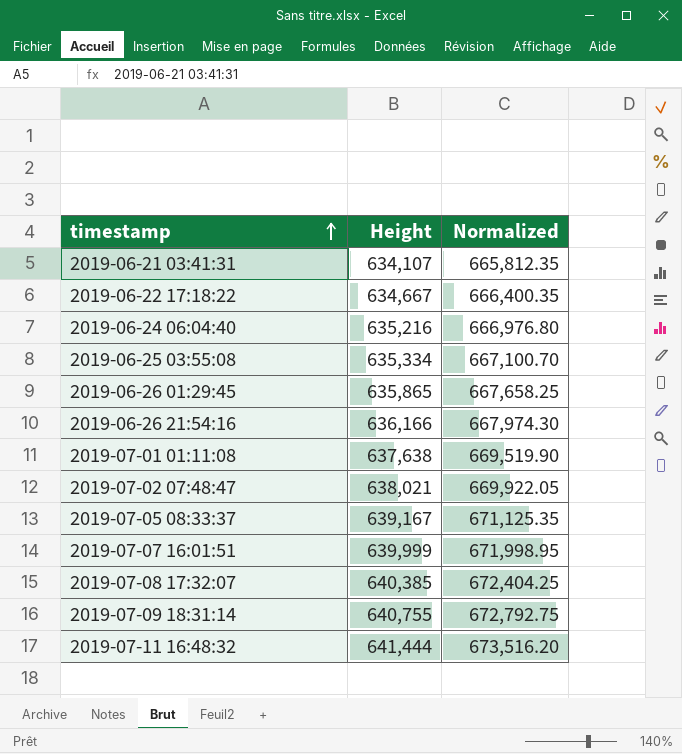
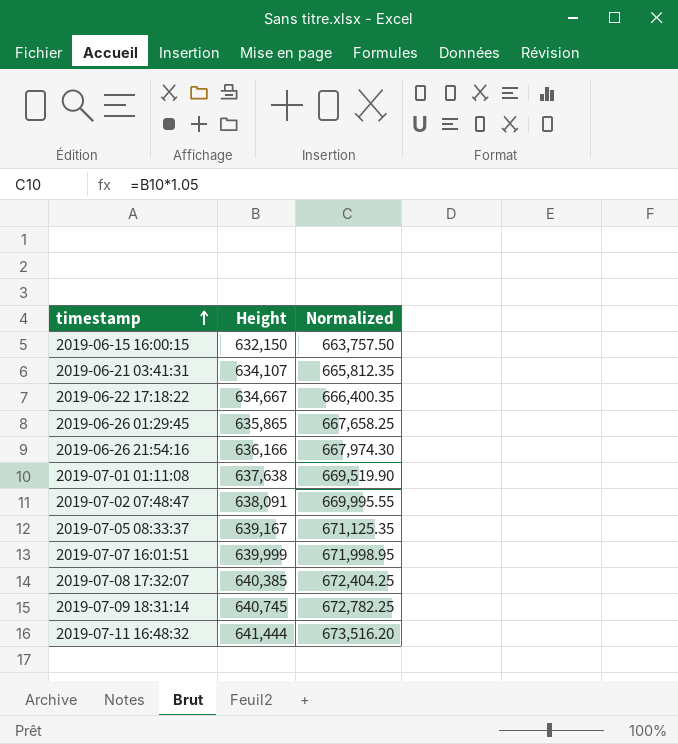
row 2019-06-24 06:04:40: 635,216 | 666,976.80 -> none
row 2019-06-25 03:55:08: 635,334 | 667,100.70 -> none
row 2019-06-15 16:00:15: none -> 632,150 | 663,757.50
2019-07-02 07:48:47 | Height: 638,021 -> 638,091
2019-07-02 07:48:47 | Normalized: 669,922.05 -> 669,995.55
2019-07-09 18:31:14 | Height: 640,755 -> 640,745
2019-07-09 18:31:14 | Normalized: 672,792.75 -> 672,782.25

